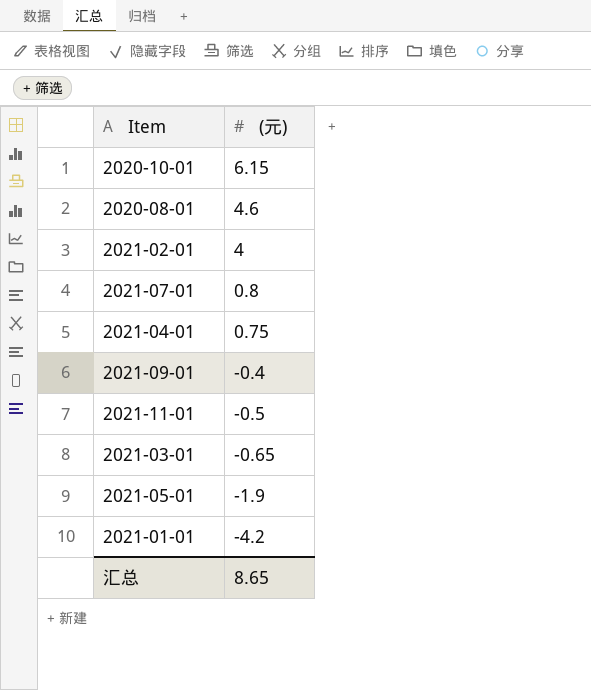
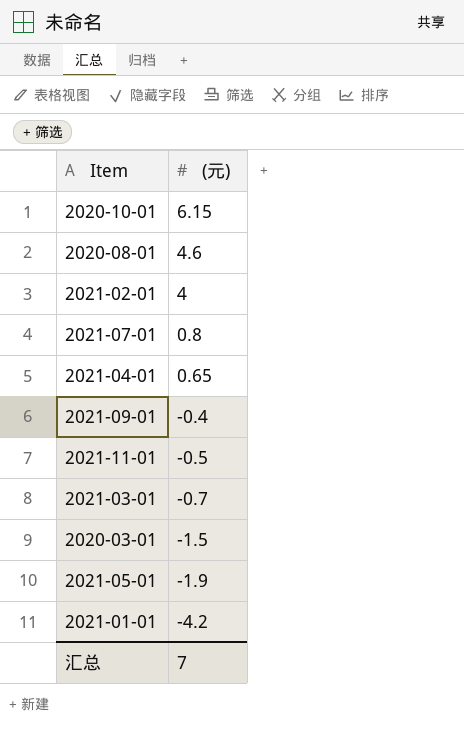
2021-04-01 | (元): 0.75 -> 0.65
2021-03-01 | (元): -0.65 -> -0.7
row 2020-03-01: none -> -1.5
汇总 | (元): 8.65 -> 7

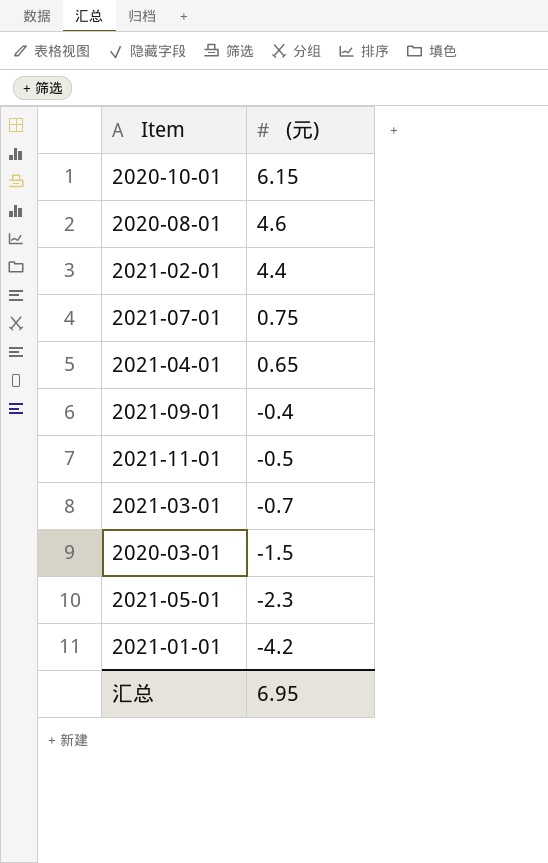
2021-02-01 | (元): 4 -> 4.4
2021-07-01 | (元): 0.8 -> 0.75
2021-05-01 | (元): -1.9 -> -2.3
汇总 | (元): 7 -> 6.95

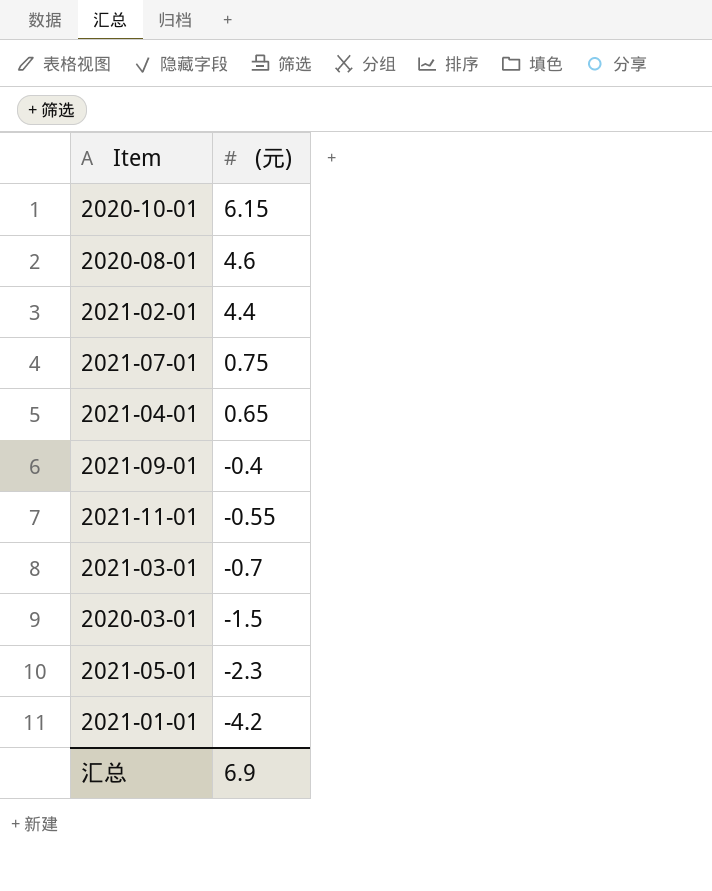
2021-11-01 | (元): -0.5 -> -0.55
汇总 | (元): 6.95 -> 6.9

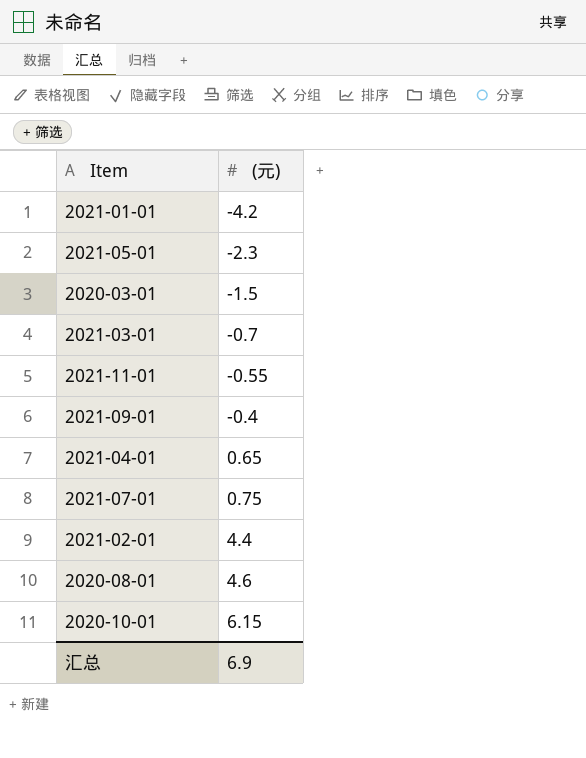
row order: (元) descending -> (元) ascending

